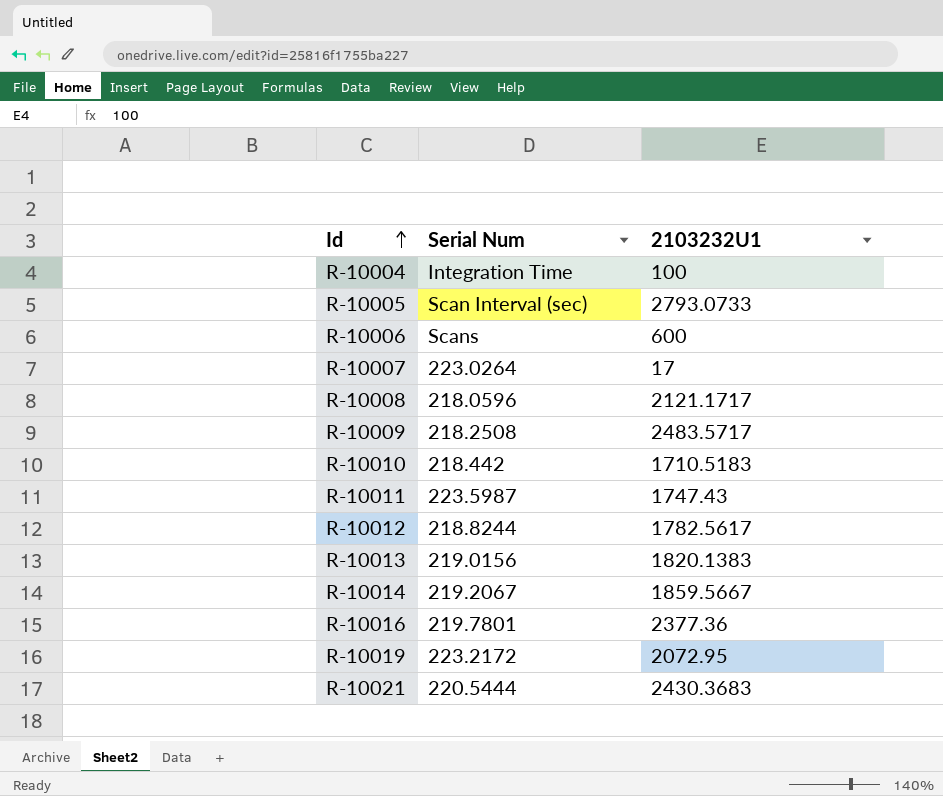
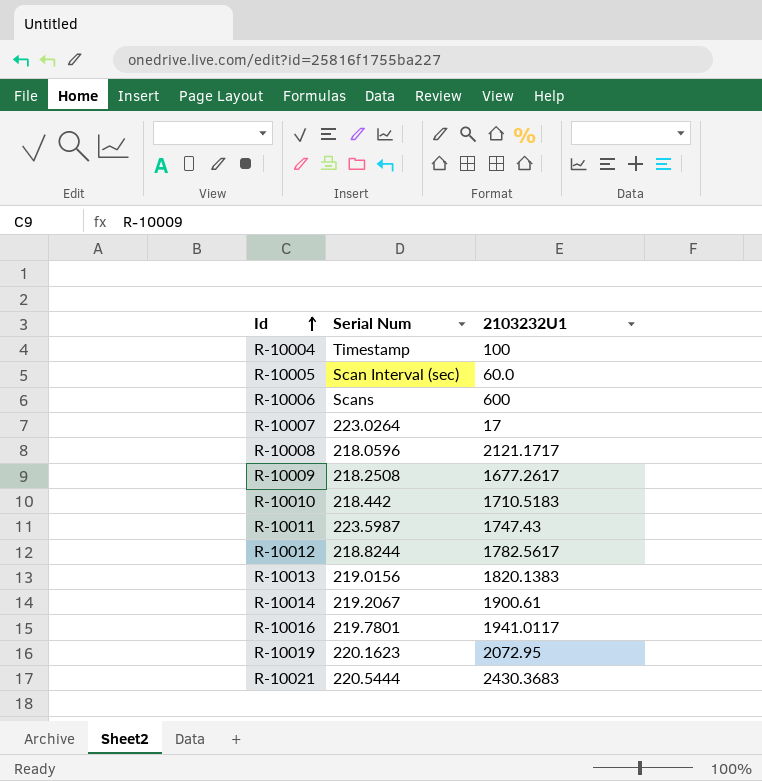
R-10004 | Serial Num: Integration Time -> Timestamp
R-10005 | 2103232U1: 2793.0733 -> 60.0
R-10009 | 2103232U1: 2483.5717 -> 1677.2617
R-10014 | 2103232U1: 1859.5667 -> 1900.61
R-10016 | 2103232U1: 2377.36 -> 1941.0117
R-10019 | Serial Num: 223.2172 -> 220.1623

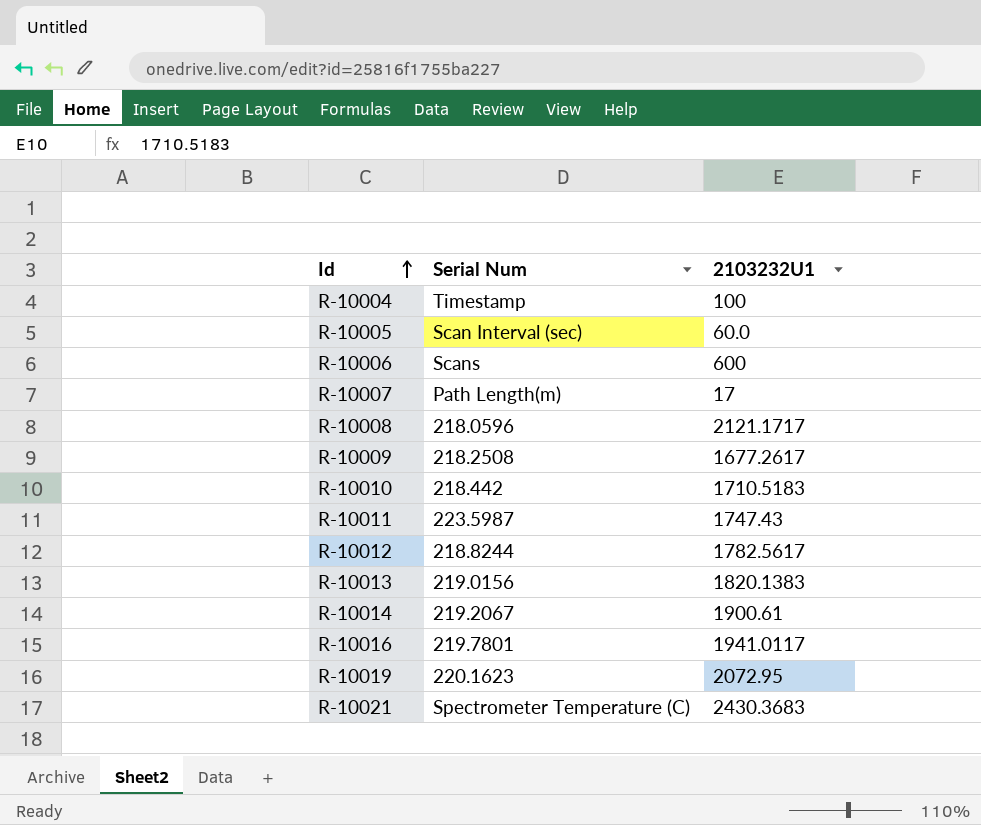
R-10007 | Serial Num: 223.0264 -> Path Length(m)
R-10021 | Serial Num: 220.5444 -> Spectrometer Temperature (C)

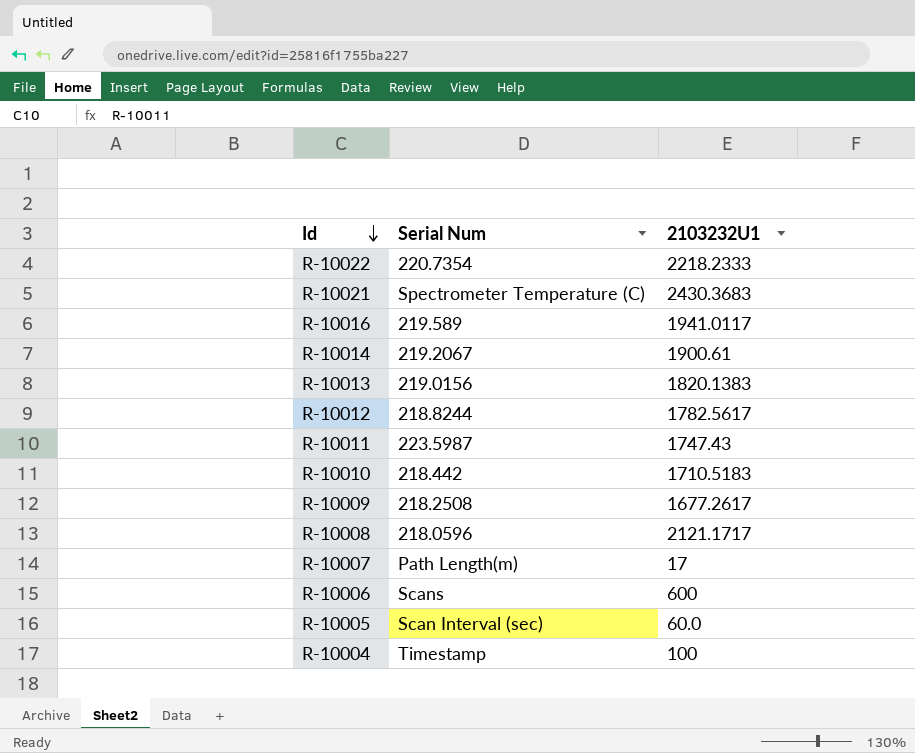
row order: Id ascending -> Id descending
row R-10019: 220.1623 | 2072.95 -> none
row R-10022: none -> 220.7354 | 2218.2333
R-10016 | Serial Num: 219.7801 -> 219.589

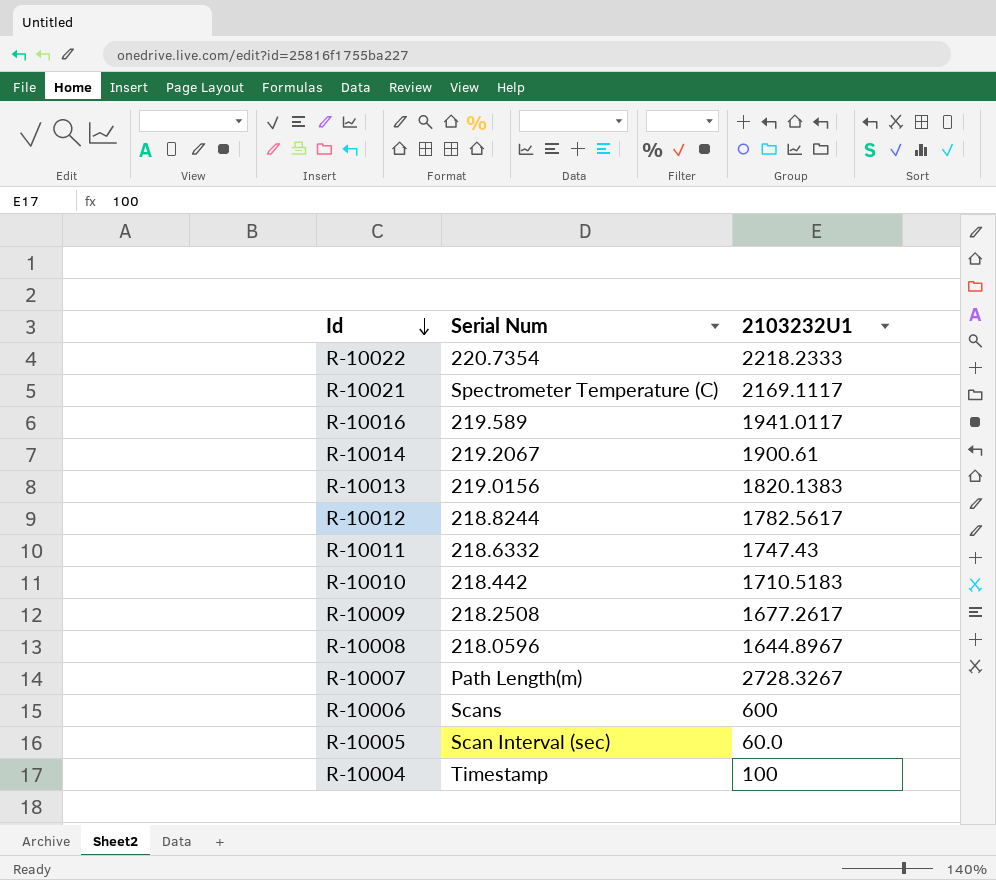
R-10021 | 2103232U1: 2430.3683 -> 2169.1117
R-10011 | Serial Num: 223.5987 -> 218.6332
R-10008 | 2103232U1: 2121.1717 -> 1644.8967
R-10007 | 2103232U1: 17 -> 2728.3267

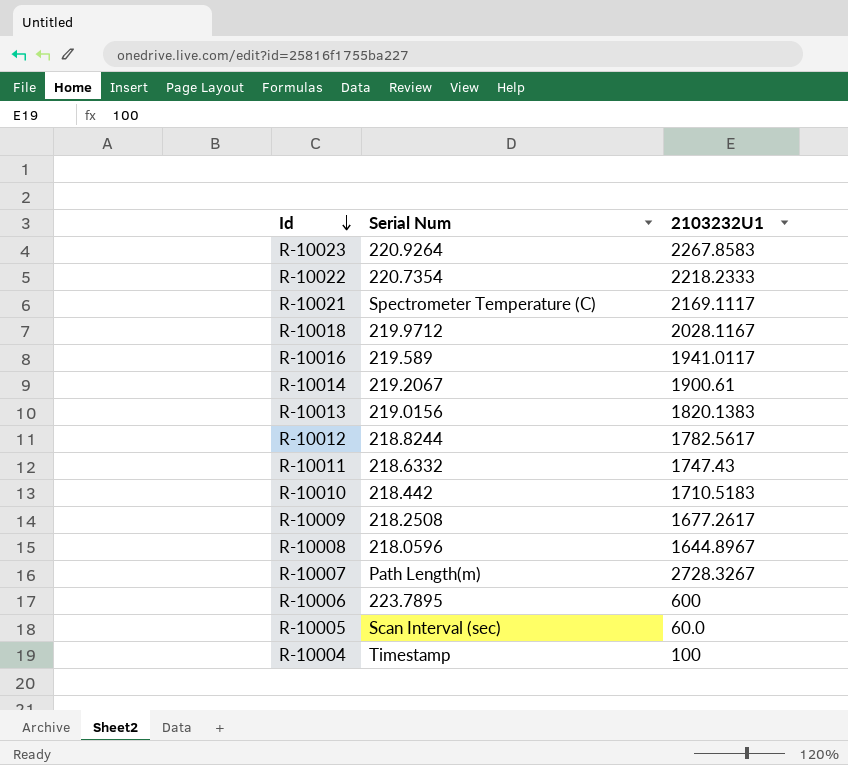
row R-10023: none -> 220.9264 | 2267.8583
row R-10018: none -> 219.9712 | 2028.1167
R-10006 | Serial Num: Scans -> 223.7895

